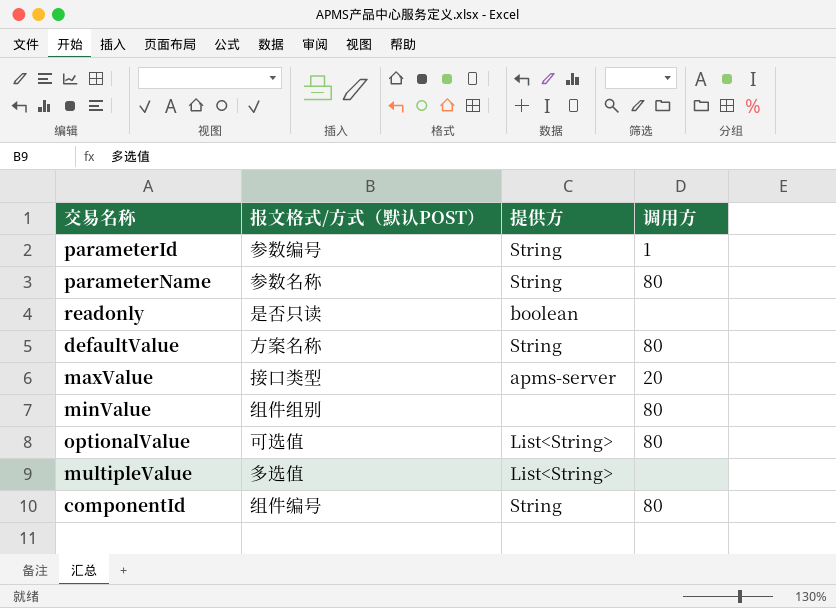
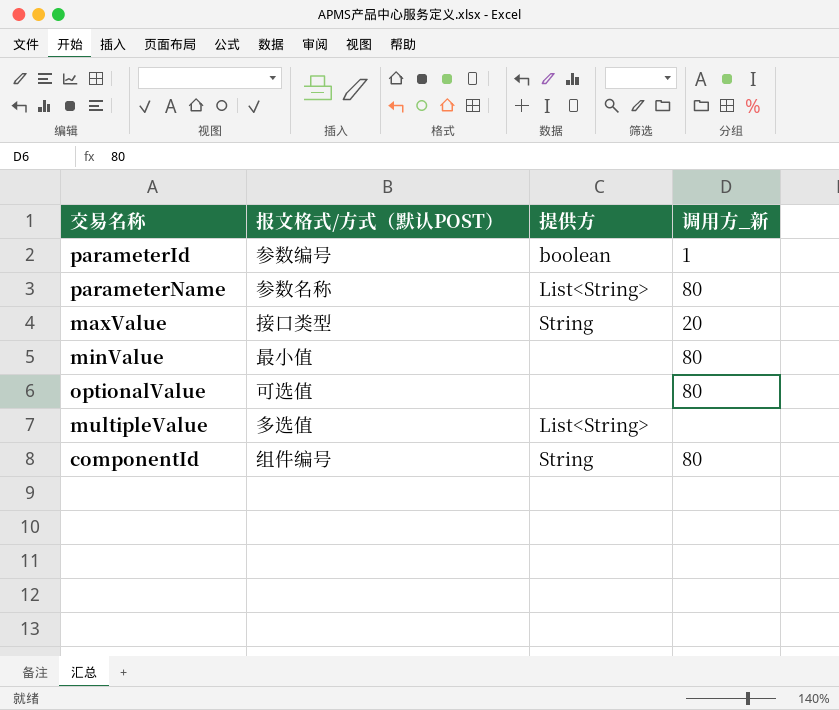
column name: 调用方 -> 调用方_新
row readonly: 是否只读 | boolean | none -> none
row defaultValue: 方案名称 | String | 80 -> none
parameterId | 提供方: String -> boolean
parameterName | 提供方: String -> List<String>
maxValue | 提供方: apms-server -> String
minValue | 报文格式/方式（默认POST）: 组件组别 -> 最小值
optionalValue | 提供方: List<String> -> none

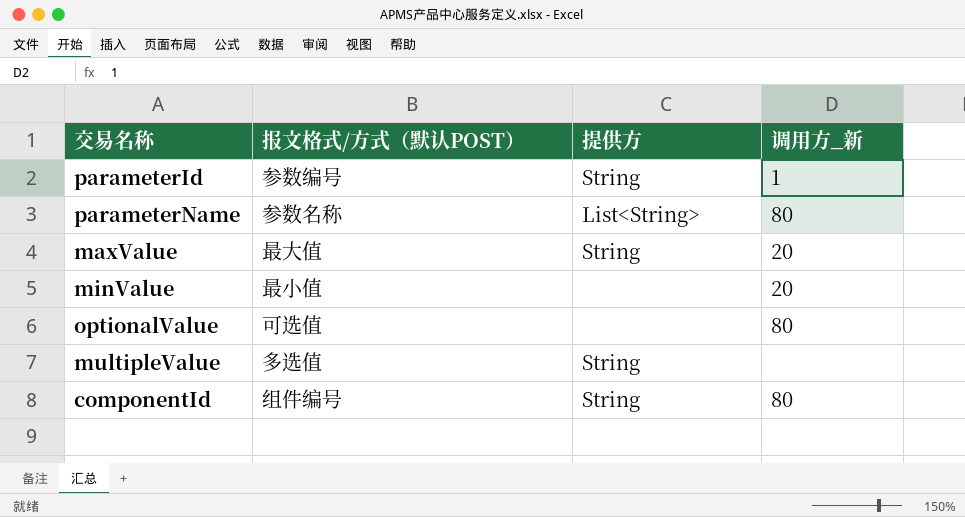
parameterId | 提供方: boolean -> String
maxValue | 报文格式/方式（默认POST）: 接口类型 -> 最大值
minValue | 调用方_新: 80 -> 20
multipleValue | 提供方: List<String> -> String

